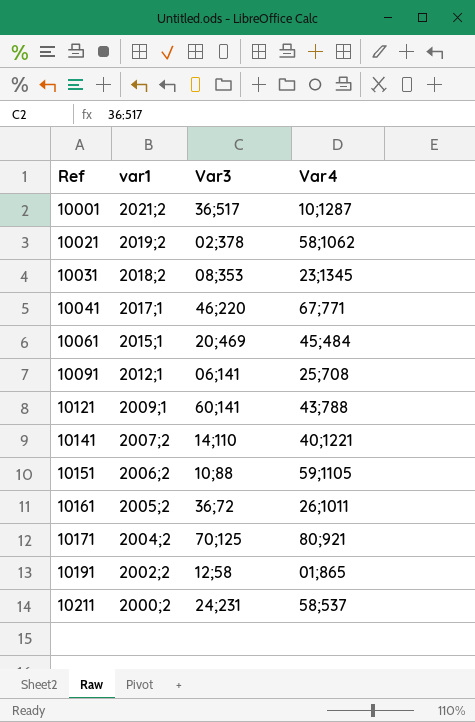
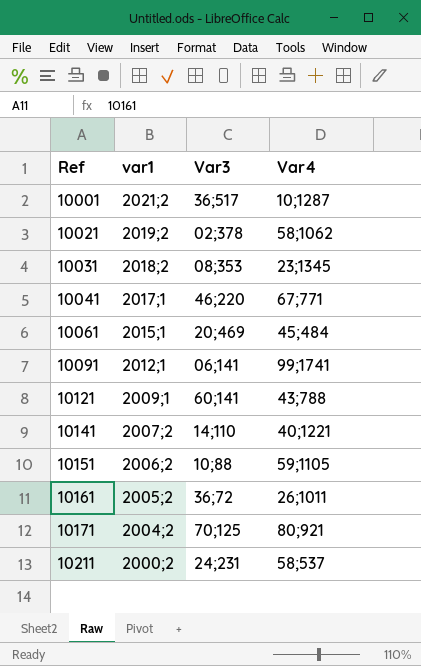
row 10191: 2002;2 | 12;58 | 01;865 -> none
10091 | Var4: 25;708 -> 99;1741

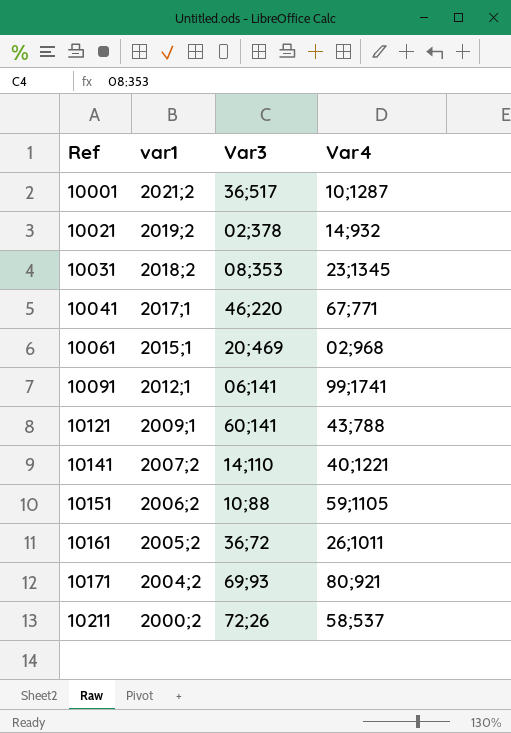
10021 | Var4: 58;1062 -> 14;932
10061 | Var4: 45;484 -> 02;968
10171 | Var3: 70;125 -> 69;93
10211 | Var3: 24;231 -> 72;26

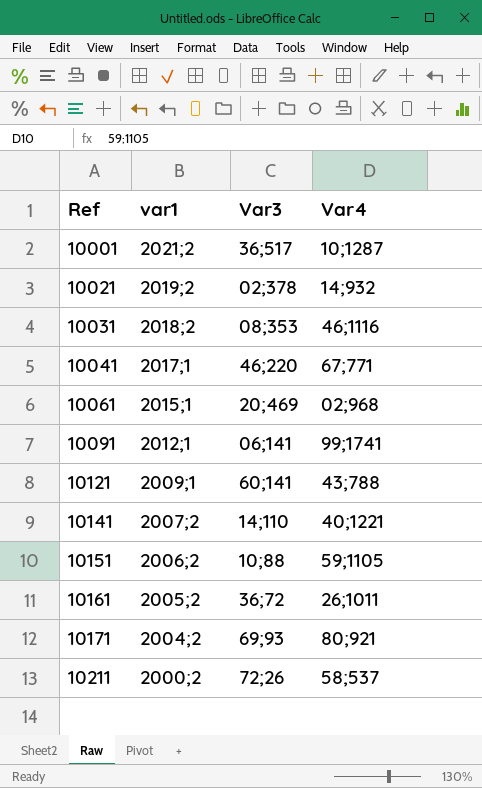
10031 | Var4: 23;1345 -> 46;1116

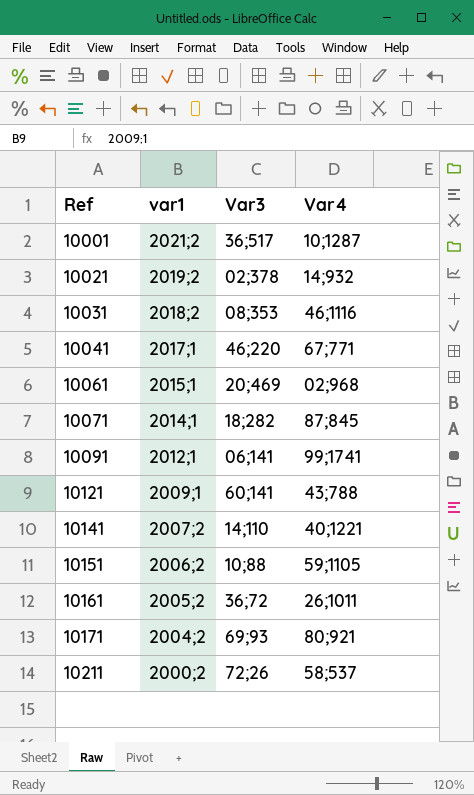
row 10071: none -> 2014;1 | 18;282 | 87;845

